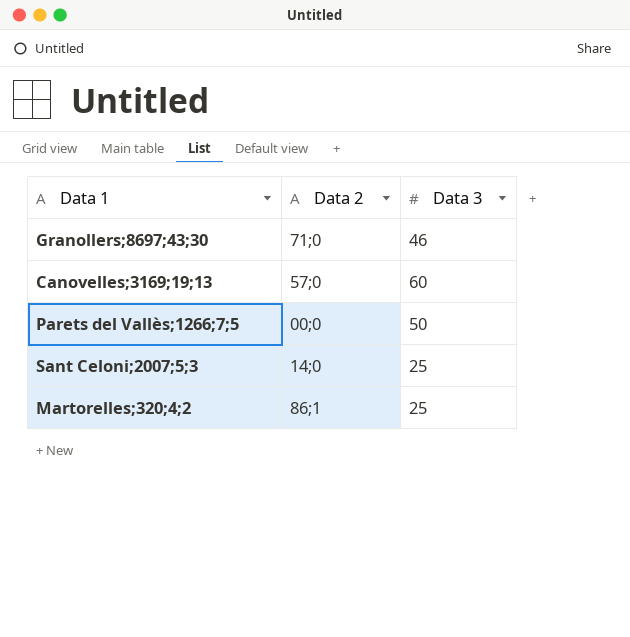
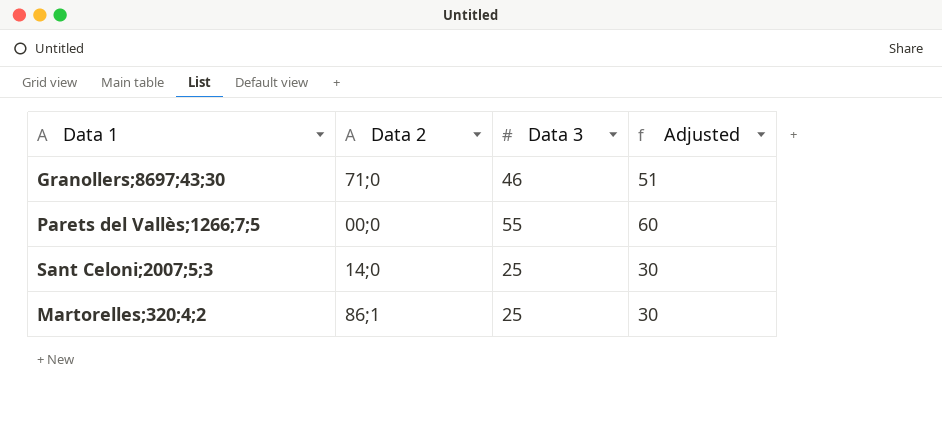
column Adjusted | formula: none -> [Data 3] + 5
row Canovelles;3169;19;13: 57;0 | 60 -> none
Parets del Vallès;1266;7;5 | Data 3: 50 -> 55

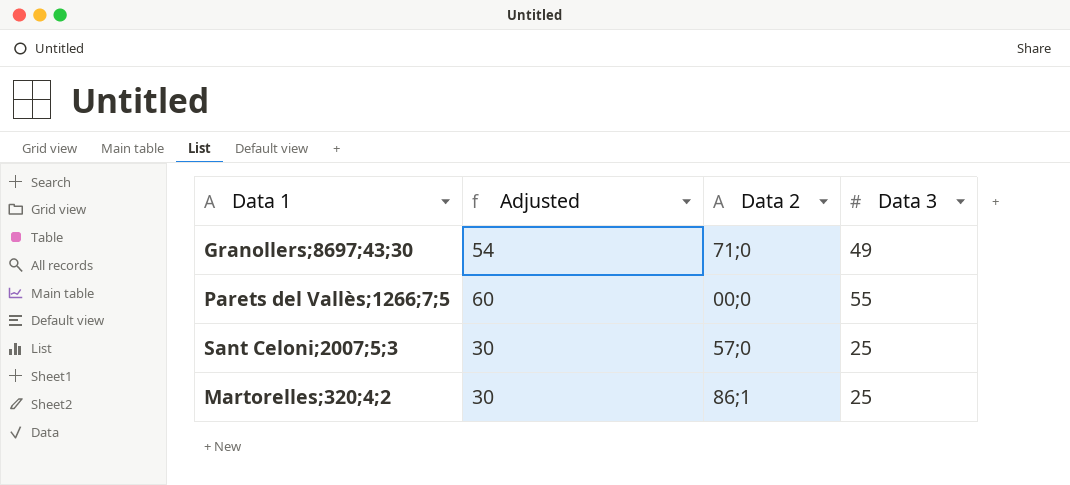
column Adjusted | position: 4 -> 2
Granollers;8697;43;30 | Adjusted: 51 -> 54
Granollers;8697;43;30 | Data 3: 46 -> 49
Sant Celoni;2007;5;3 | Data 2: 14;0 -> 57;0

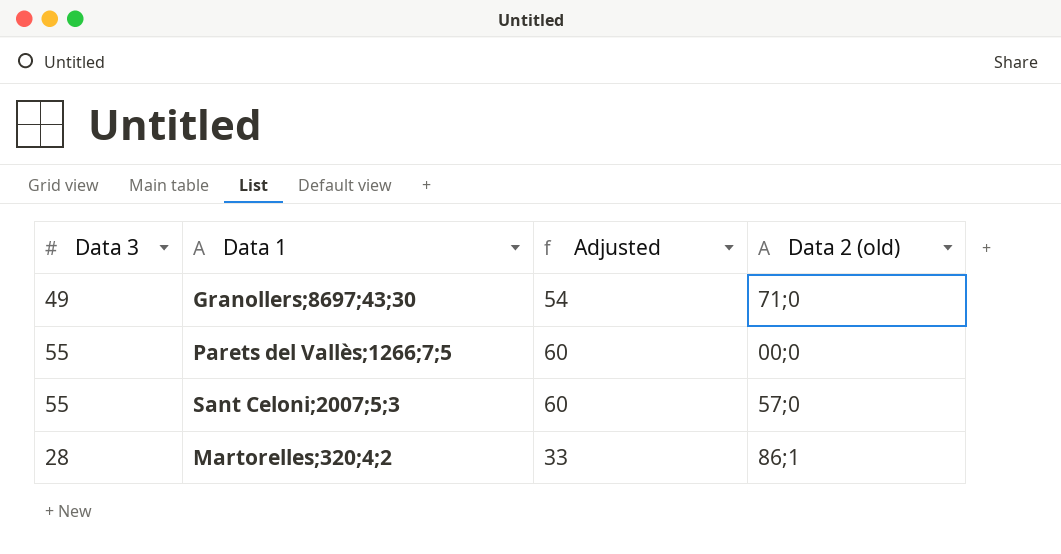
column Data 3 | position: 4 -> 1
column name: Data 2 -> Data 2 (old)
Sant Celoni;2007;5;3 | Data 3: 25 -> 55
Sant Celoni;2007;5;3 | Adjusted: 30 -> 60
Martorelles;320;4;2 | Data 3: 25 -> 28
Martorelles;320;4;2 | Adjusted: 30 -> 33

